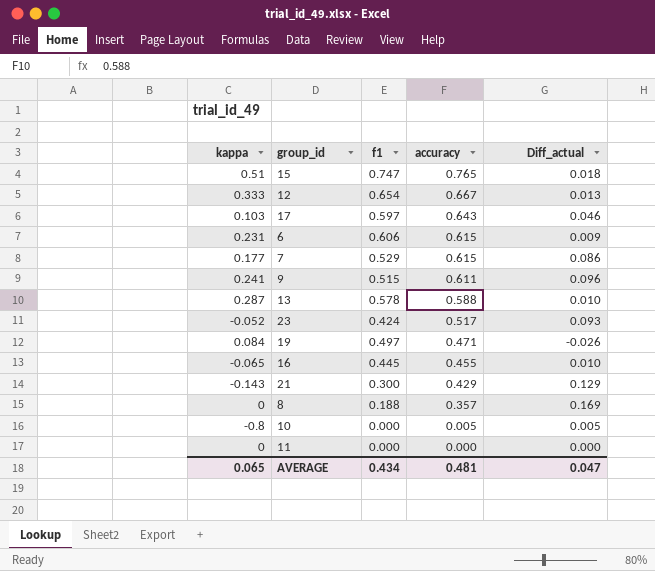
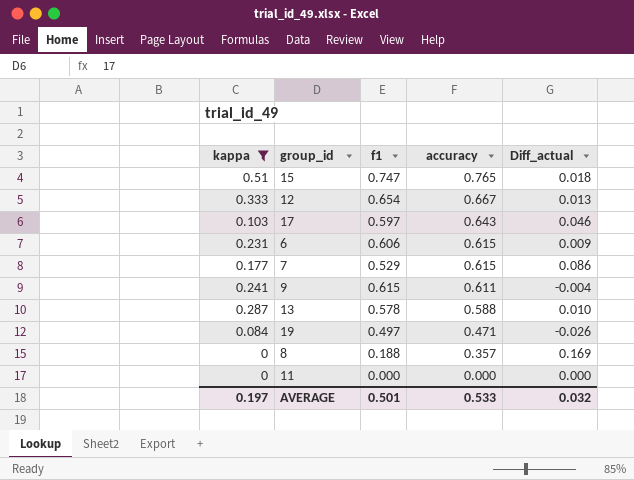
filter: none -> kappa >= 0
9 | f1: 0.515 -> 0.615
9 | Diff_actual: 0.096 -> -0.004
AVERAGE | kappa: 0.065 -> 0.197
AVERAGE | f1: 0.434 -> 0.501
AVERAGE | accuracy: 0.481 -> 0.533
AVERAGE | Diff_actual: 0.047 -> 0.032

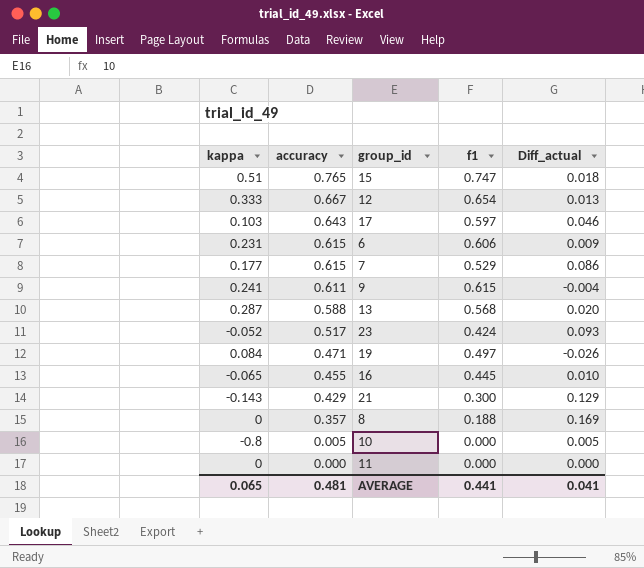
filter: kappa >= 0 -> none
column accuracy | position: 4 -> 2
13 | f1: 0.578 -> 0.568
13 | Diff_actual: 0.010 -> 0.020
AVERAGE | kappa: 0.197 -> 0.065
AVERAGE | accuracy: 0.533 -> 0.481
AVERAGE | f1: 0.501 -> 0.441
AVERAGE | Diff_actual: 0.032 -> 0.041

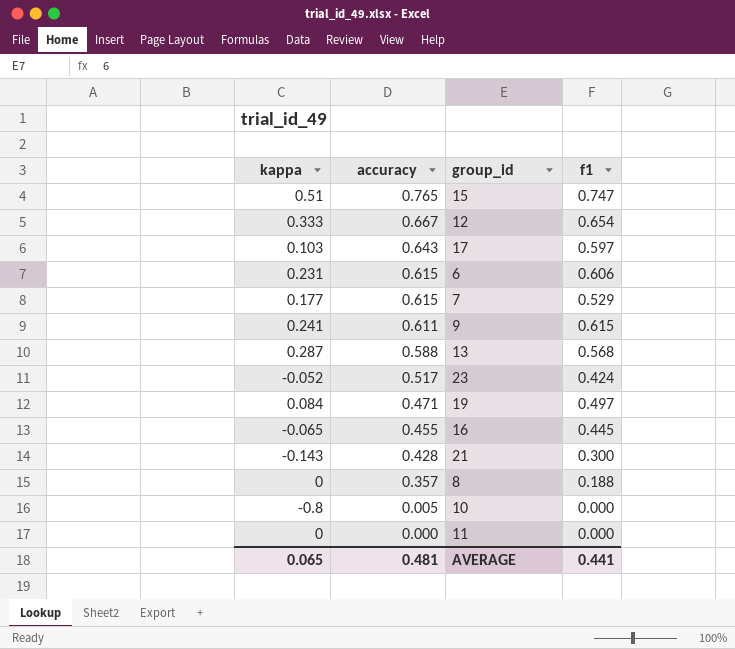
column Diff_actual | formula: [accuracy] - [f1] -> none
21 | accuracy: 0.429 -> 0.428

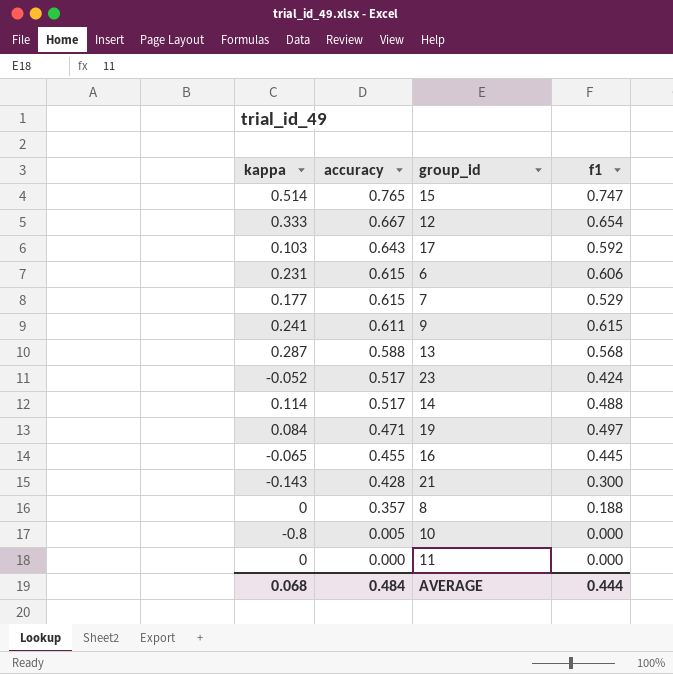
15 | kappa: 0.51 -> 0.514
17 | f1: 0.597 -> 0.592
row 14: none -> 0.114 | 0.517 | 0.488
AVERAGE | kappa: 0.065 -> 0.068
AVERAGE | accuracy: 0.481 -> 0.484
AVERAGE | f1: 0.441 -> 0.444

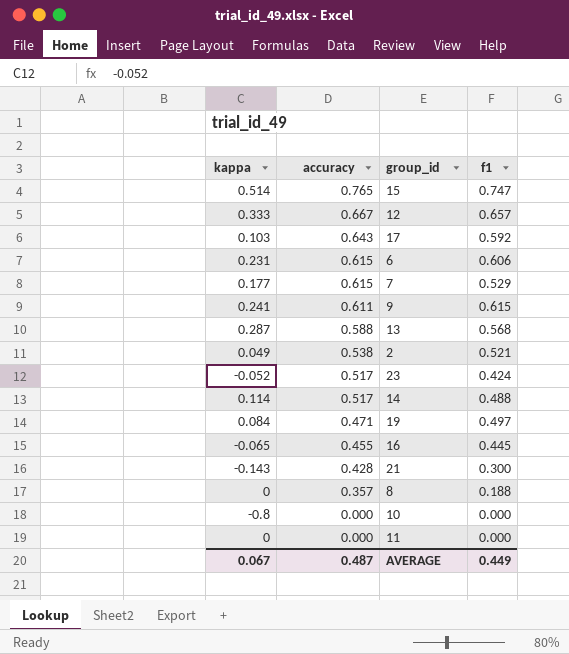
12 | f1: 0.654 -> 0.657
row 2: none -> 0.049 | 0.538 | 0.521
10 | accuracy: 0.005 -> 0.000
AVERAGE | kappa: 0.068 -> 0.067
AVERAGE | accuracy: 0.484 -> 0.487
AVERAGE | f1: 0.444 -> 0.449

